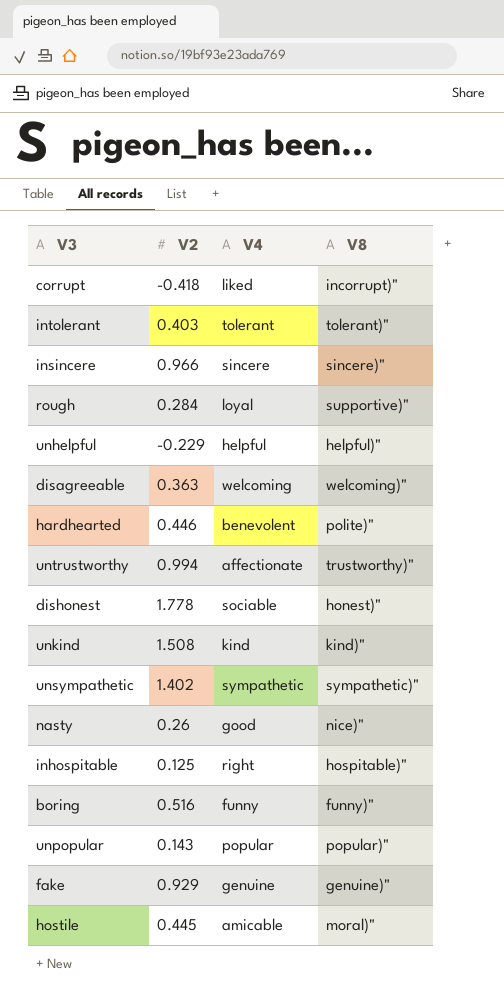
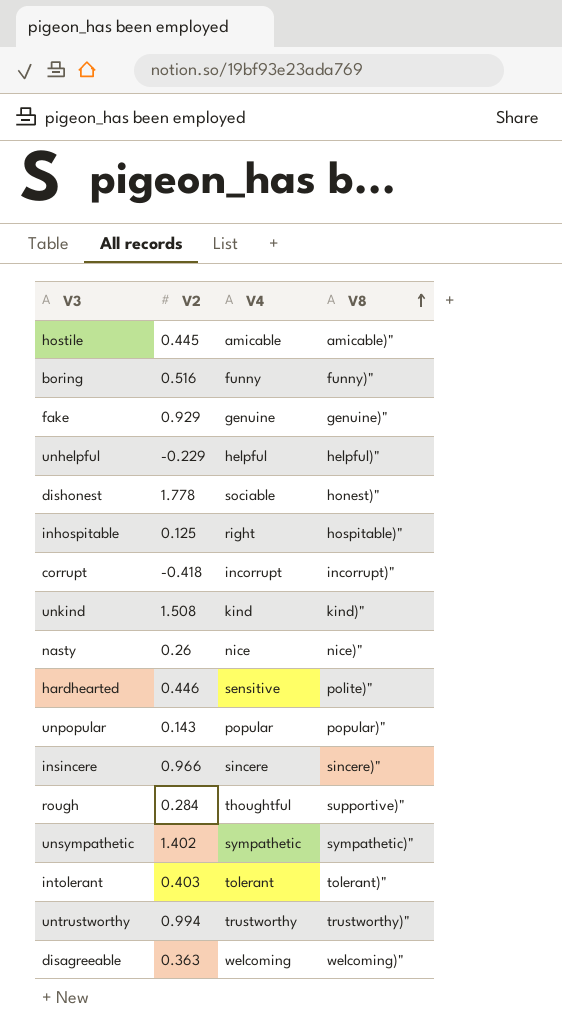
row order: none -> V8 ascending
hostile | V8: moral)" -> amicable)"
corrupt | V4: liked -> incorrupt
nasty | V4: good -> nice
hardhearted | V4: benevolent -> sensitive
rough | V4: loyal -> thoughtful
untrustworthy | V4: affectionate -> trustworthy

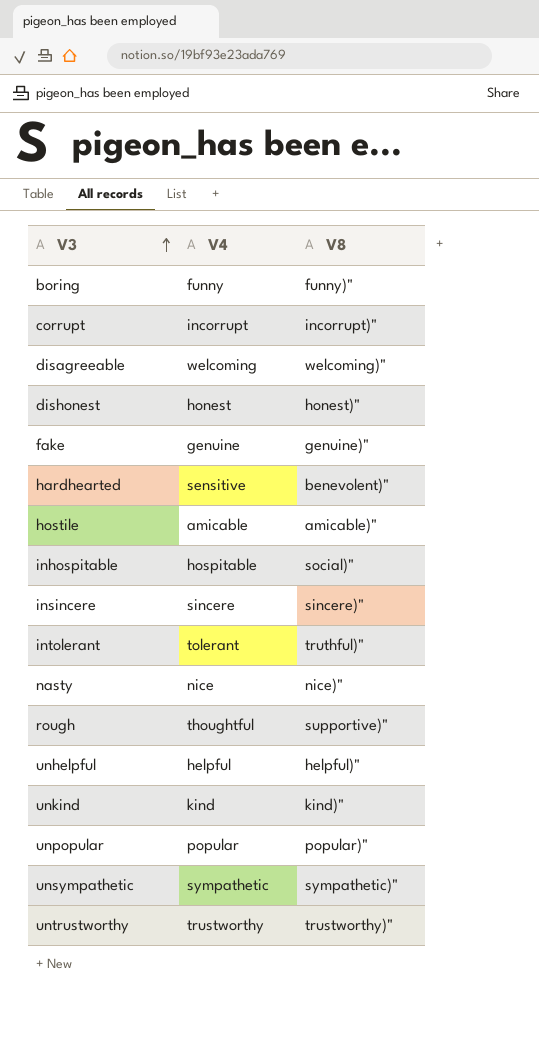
row order: V8 ascending -> V3 ascending
column V2 | position: 2 -> none
dishonest | V4: sociable -> honest
hardhearted | V8: polite)" -> benevolent)"
inhospitable | V4: right -> hospitable
inhospitable | V8: hospitable)" -> social)"
intolerant | V8: tolerant)" -> truthful)"

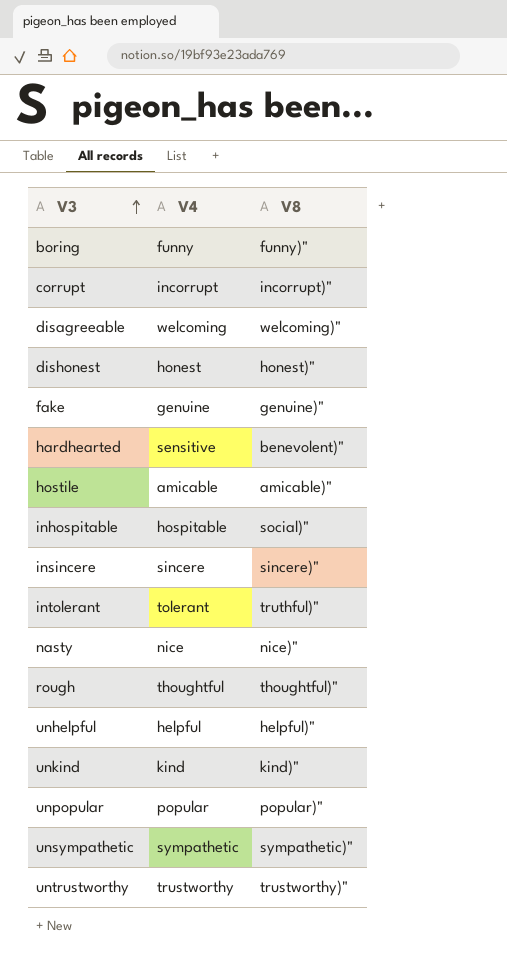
rough | V8: supportive)" -> thoughtful)"

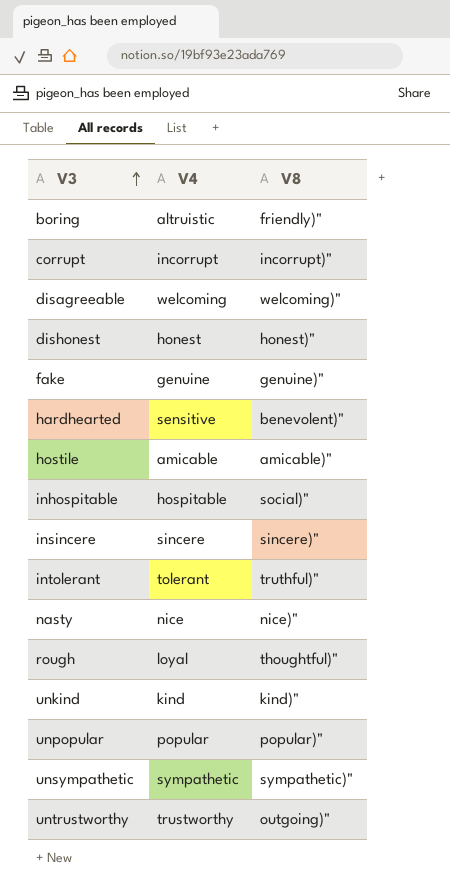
row unhelpful: helpful | helpful)" -> none
boring | V4: funny -> altruistic
boring | V8: funny)" -> friendly)"
rough | V4: thoughtful -> loyal
untrustworthy | V8: trustworthy)" -> outgoing)"

